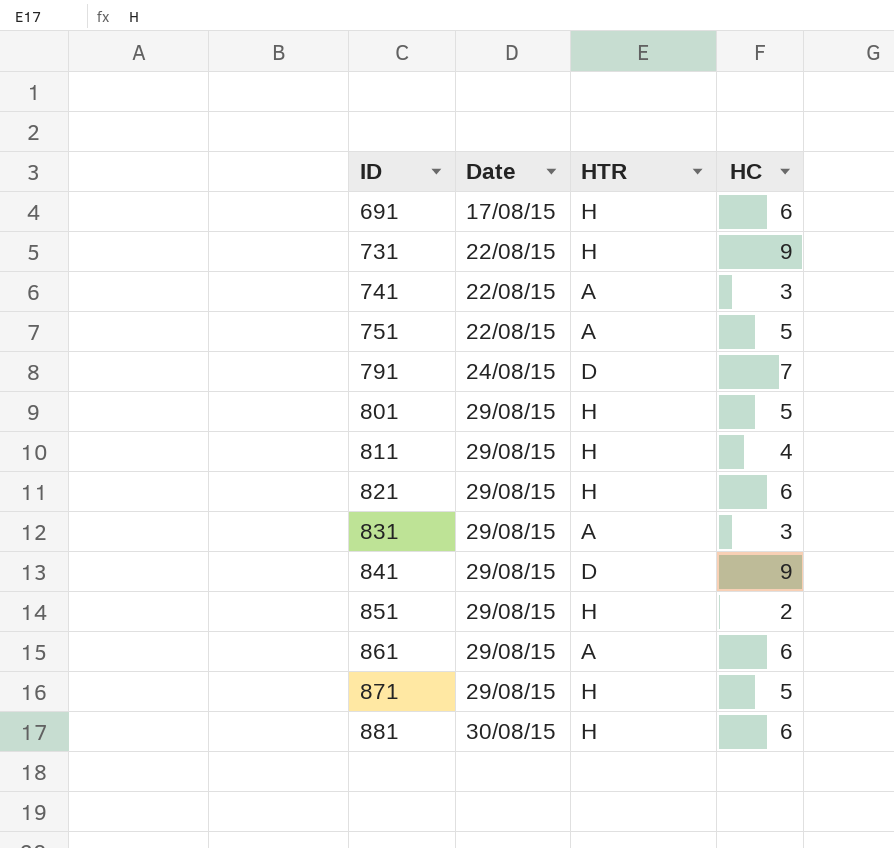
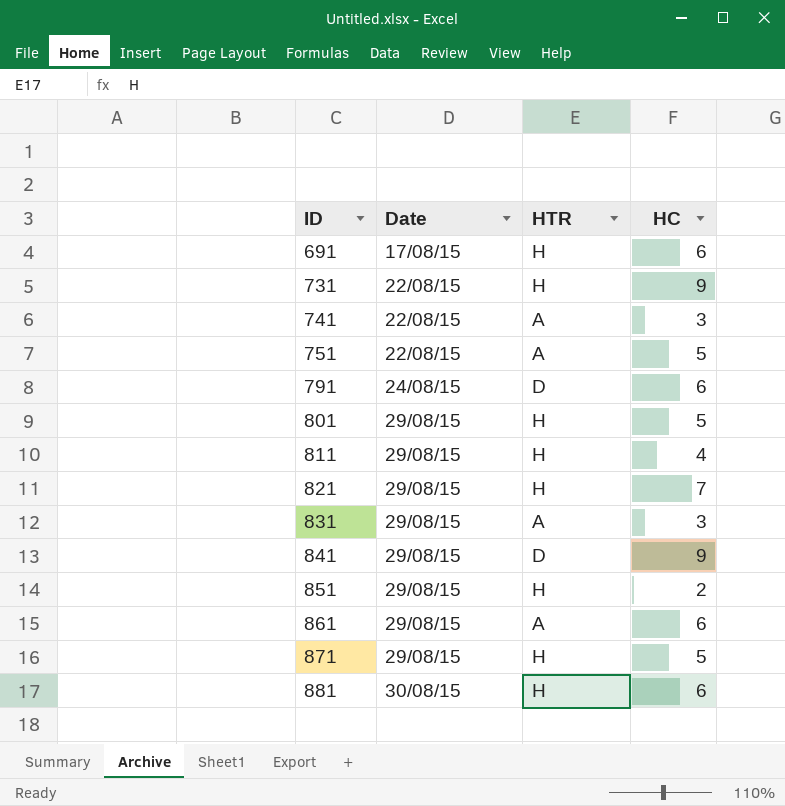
791 | HC: 7 -> 6
821 | HC: 6 -> 7

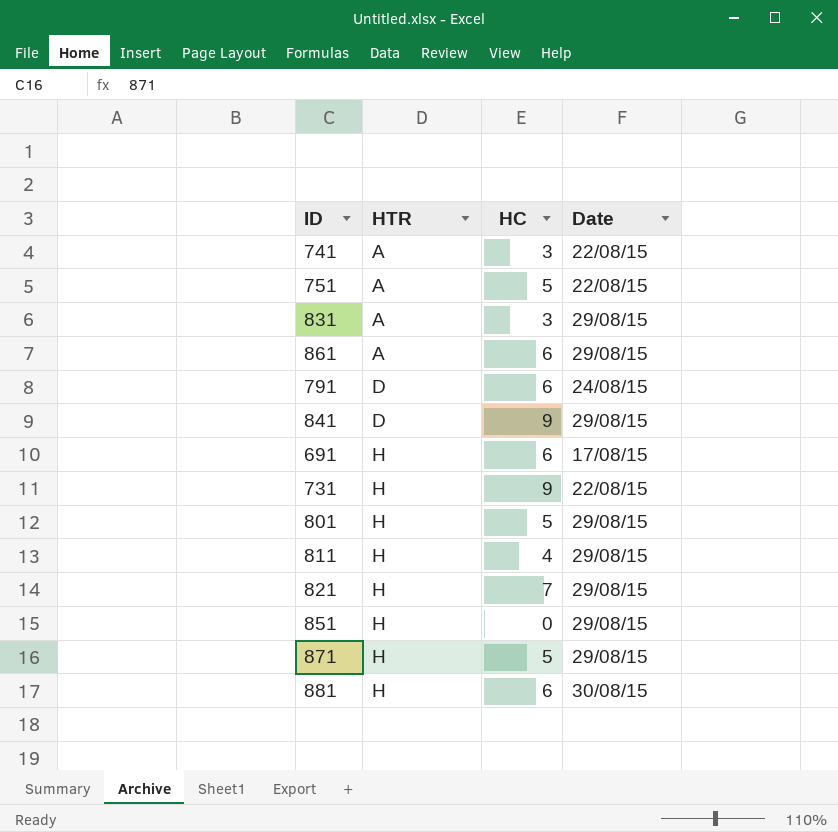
row order: ID ascending -> HTR ascending
column Date | position: 2 -> 4
851 | HC: 2 -> 0

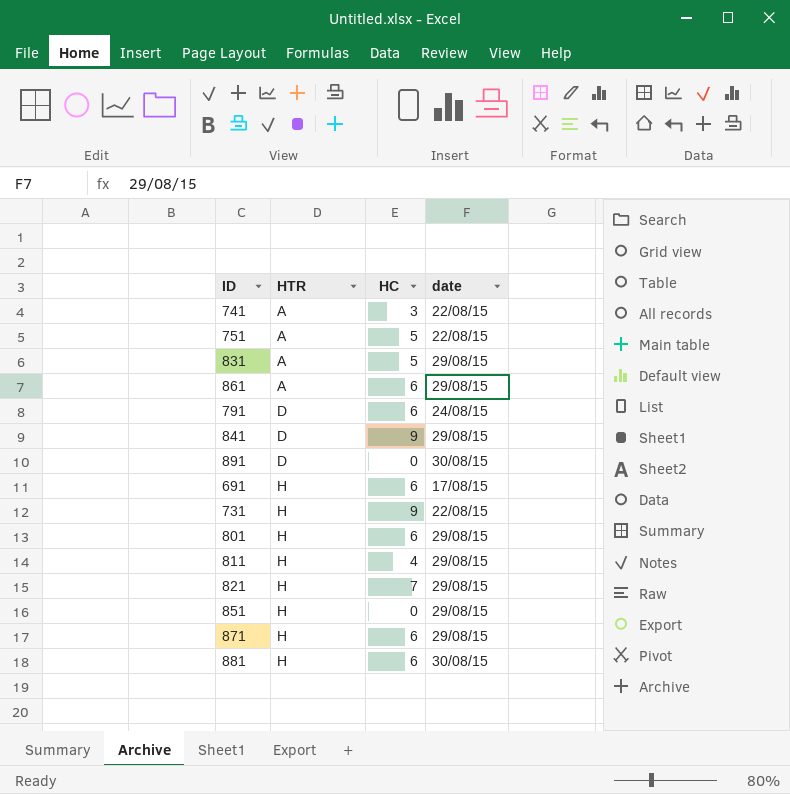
column name: Date -> date
831 | HC: 3 -> 5
row 891: none -> D | 0 | 30/08/15
801 | HC: 5 -> 6
871 | HC: 5 -> 6

